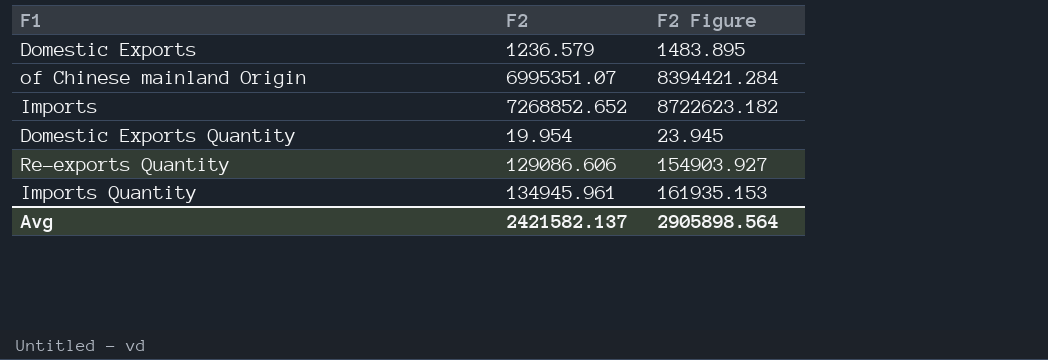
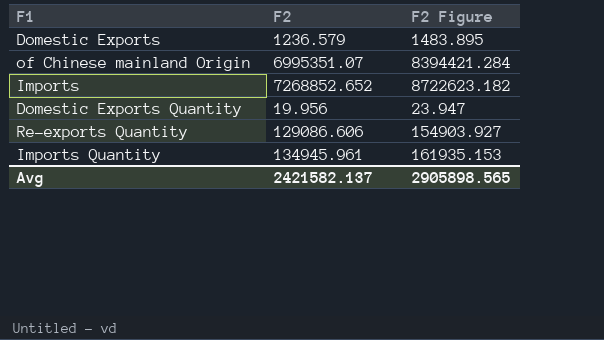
Domestic Exports Quantity | F2: 19.954 -> 19.956
Domestic Exports Quantity | F2 Figure: 23.945 -> 23.947
Avg | F2 Figure: 2905898.564 -> 2905898.565

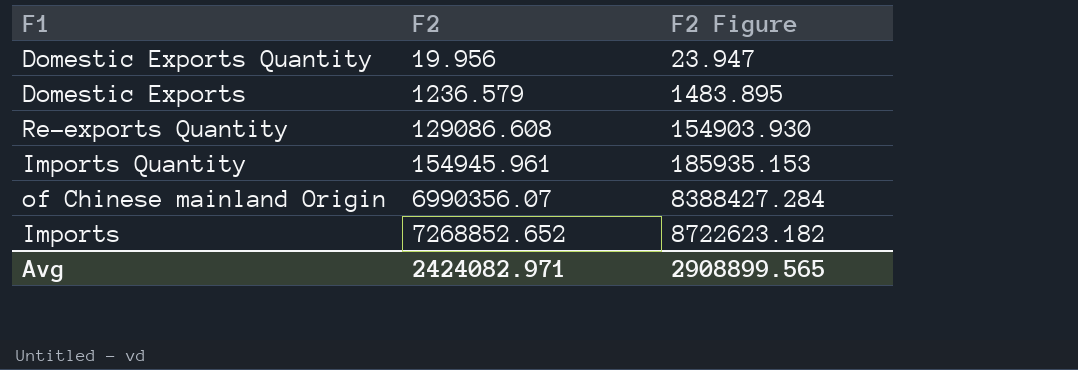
row order: none -> F2 ascending
Re-exports Quantity | F2: 129086.606 -> 129086.608
Re-exports Quantity | F2 Figure: 154903.927 -> 154903.930
Imports Quantity | F2: 134945.961 -> 154945.961
Imports Quantity | F2 Figure: 161935.153 -> 185935.153
of Chinese mainland Origin | F2: 6995351.07 -> 6990356.07
of Chinese mainland Origin | F2 Figure: 8394421.284 -> 8388427.284
Avg | F2: 2421582.137 -> 2424082.971
Avg | F2 Figure: 2905898.565 -> 2908899.565

